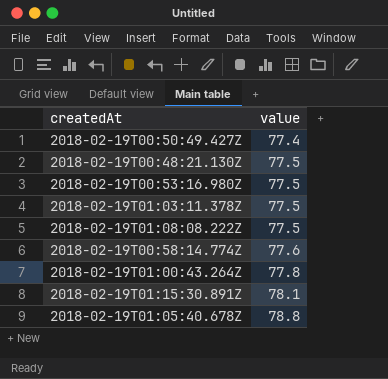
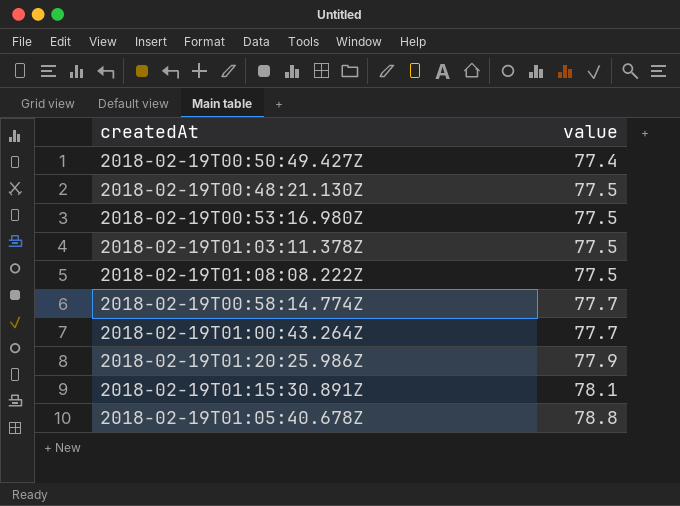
2018-02-19T00:58:14.774Z | value: 77.6 -> 77.7
2018-02-19T01:00:43.264Z | value: 77.8 -> 77.7
row 2018-02-19T01:20:25.986Z: none -> 77.9

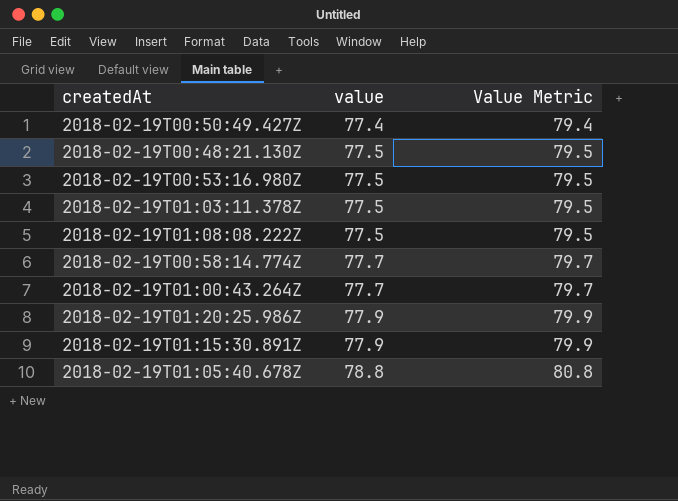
column Value Metric | formula: none -> [value] + 2
2018-02-19T01:15:30.891Z | value: 78.1 -> 77.9

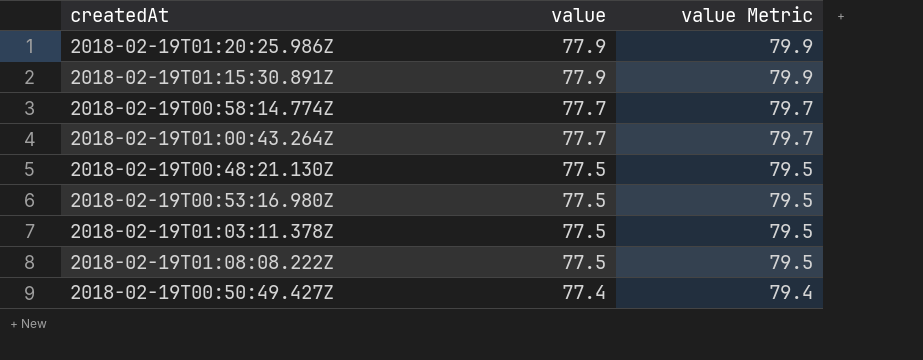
row order: value ascending -> value descending
column name: Value Metric -> value Metric
row 2018-02-19T01:05:40.678Z: 78.8 | 80.8 -> none

